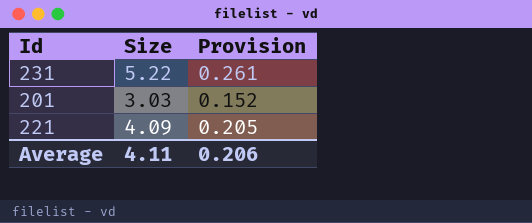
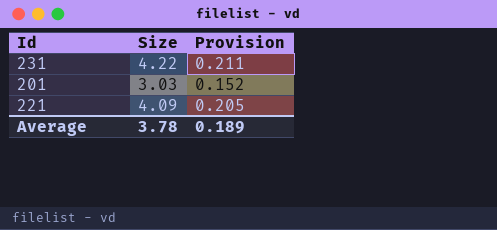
231 | Size: 5.22 -> 4.22
231 | Provision: 0.261 -> 0.211
Average | Size: 4.11 -> 3.78
Average | Provision: 0.206 -> 0.189

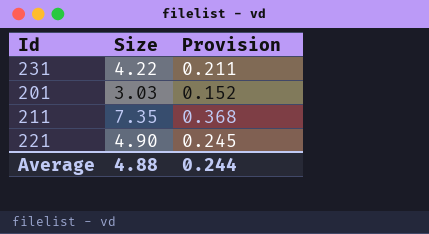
row 211: none -> 7.35 | 0.368
221 | Size: 4.09 -> 4.90
221 | Provision: 0.205 -> 0.245
Average | Size: 3.78 -> 4.88
Average | Provision: 0.189 -> 0.244

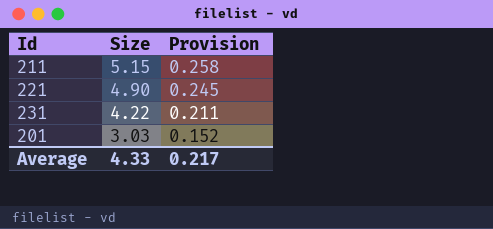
row order: none -> Size descending
211 | Size: 7.35 -> 5.15
211 | Provision: 0.368 -> 0.258
Average | Size: 4.88 -> 4.33
Average | Provision: 0.244 -> 0.217

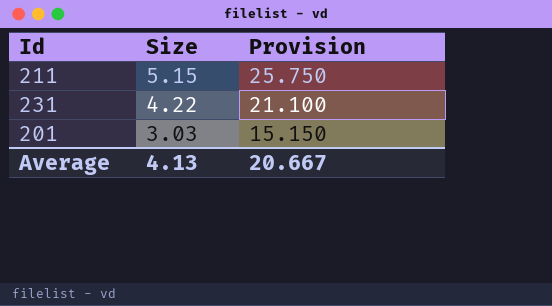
column Provision | formula: [Size] * 0.05 -> [Size] * 5
row 221: 4.90 | 0.245 -> none
Average | Size: 4.33 -> 4.13
Average | Provision: 0.217 -> 20.667

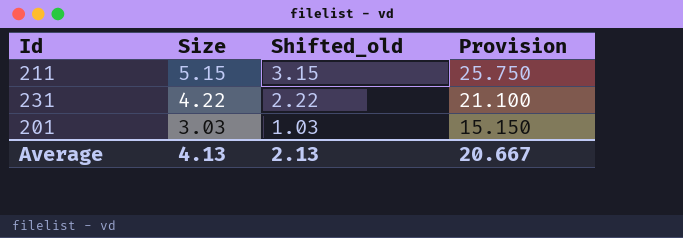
column Shifted_old | formula: none -> [Size] - 2

